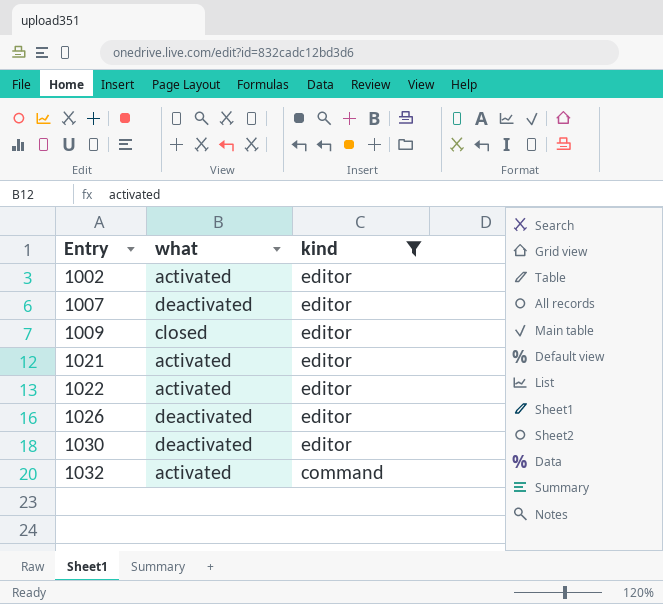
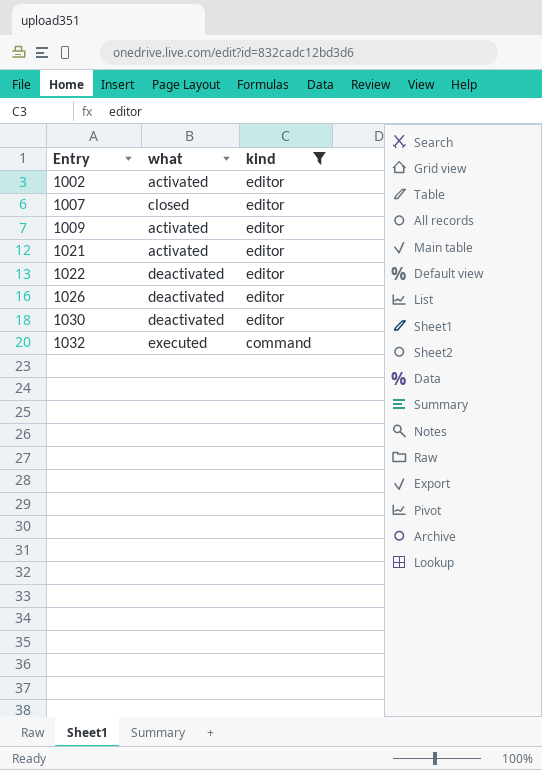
1007 | what: deactivated -> closed
1009 | what: closed -> activated
1022 | what: activated -> deactivated
1032 | what: activated -> executed

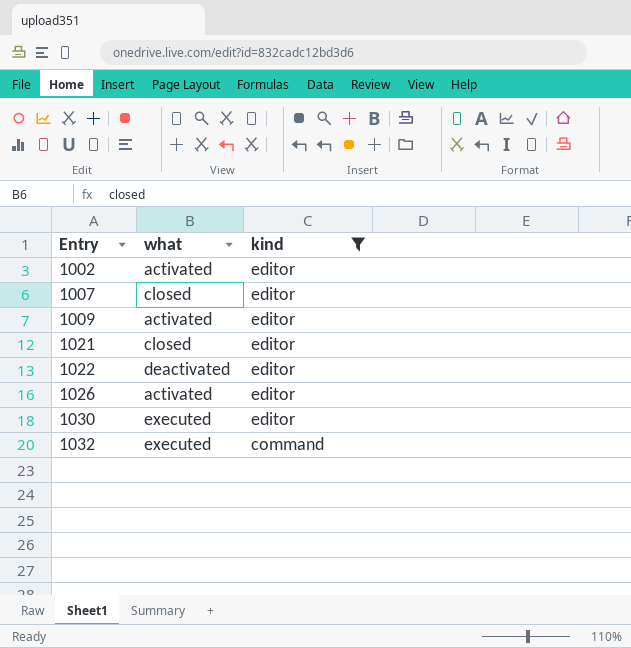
1021 | what: activated -> closed
1026 | what: deactivated -> activated
1030 | what: deactivated -> executed

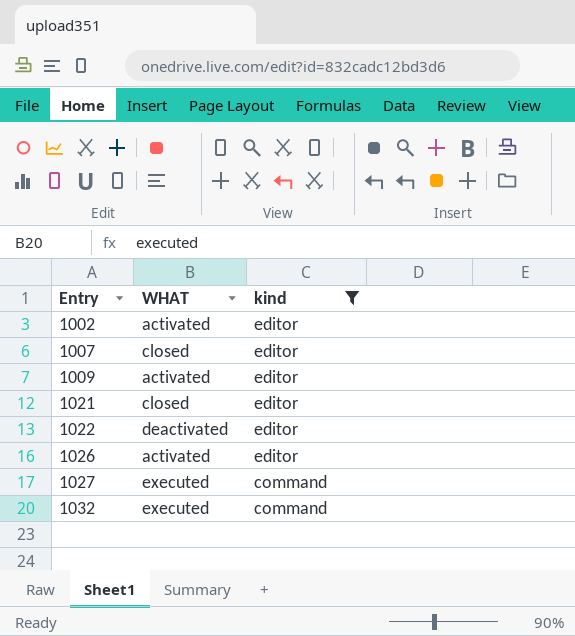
column name: what -> WHAT
row 1030: executed | editor -> none
row 1027: none -> executed | command

